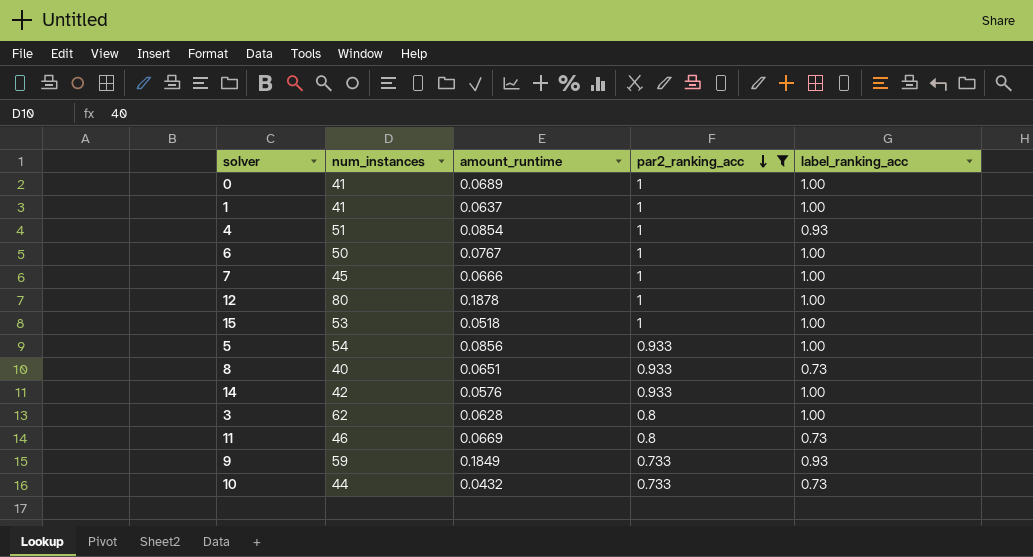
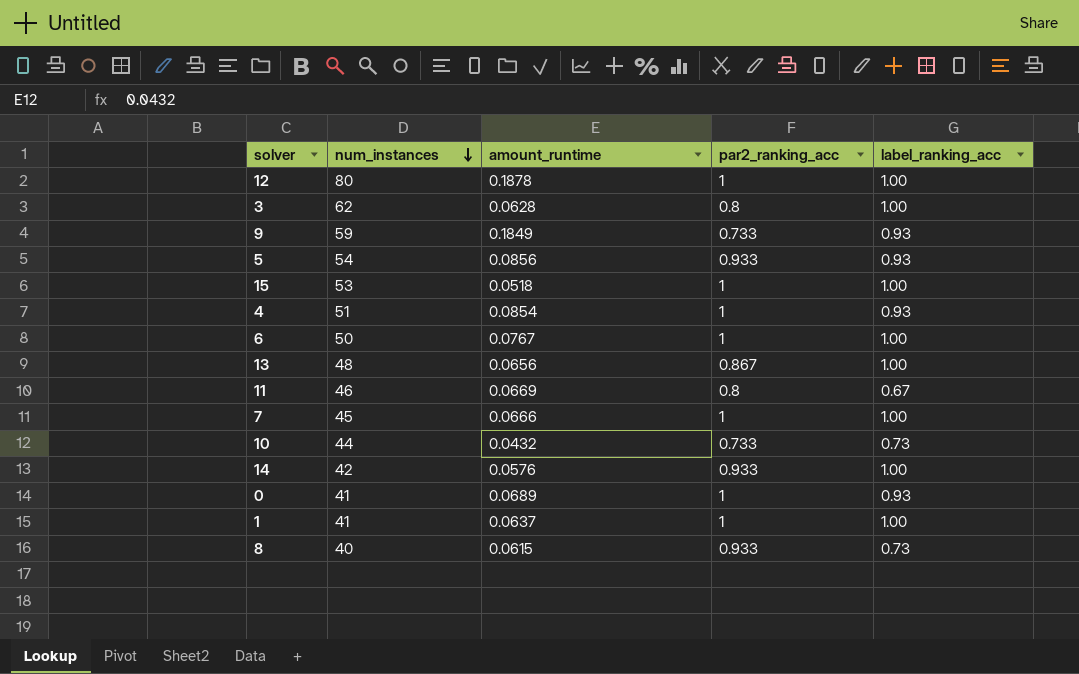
filter: par2_ranking_acc != 0.867 -> none
row order: par2_ranking_acc descending -> num_instances descending
5 | label_ranking_acc: 1.00 -> 0.93
11 | label_ranking_acc: 0.73 -> 0.67
0 | label_ranking_acc: 1.00 -> 0.93
8 | amount_runtime: 0.0651 -> 0.0615

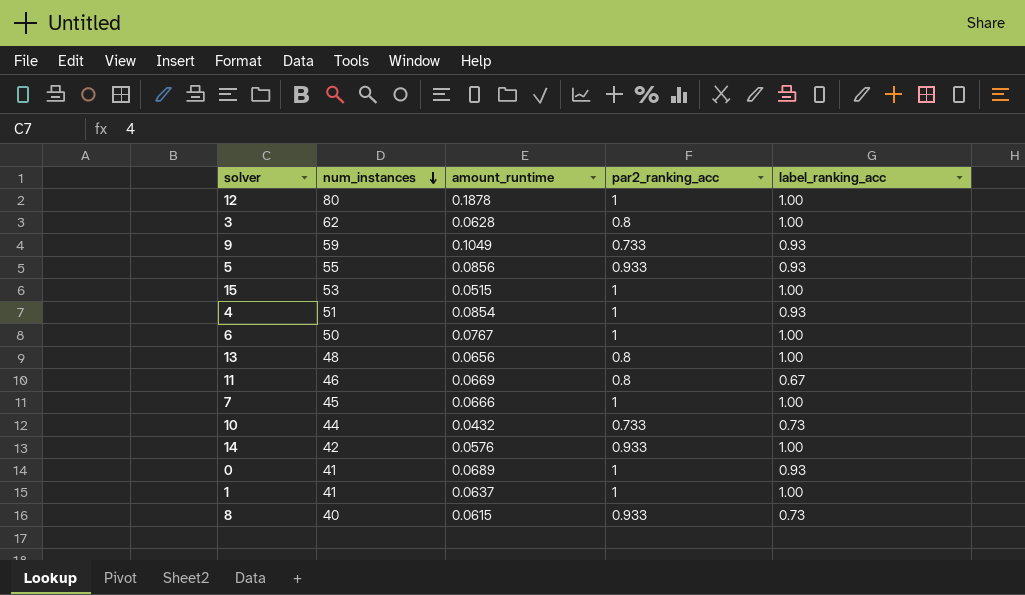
9 | amount_runtime: 0.1849 -> 0.1049
5 | num_instances: 54 -> 55
15 | amount_runtime: 0.0518 -> 0.0515
13 | par2_ranking_acc: 0.867 -> 0.8

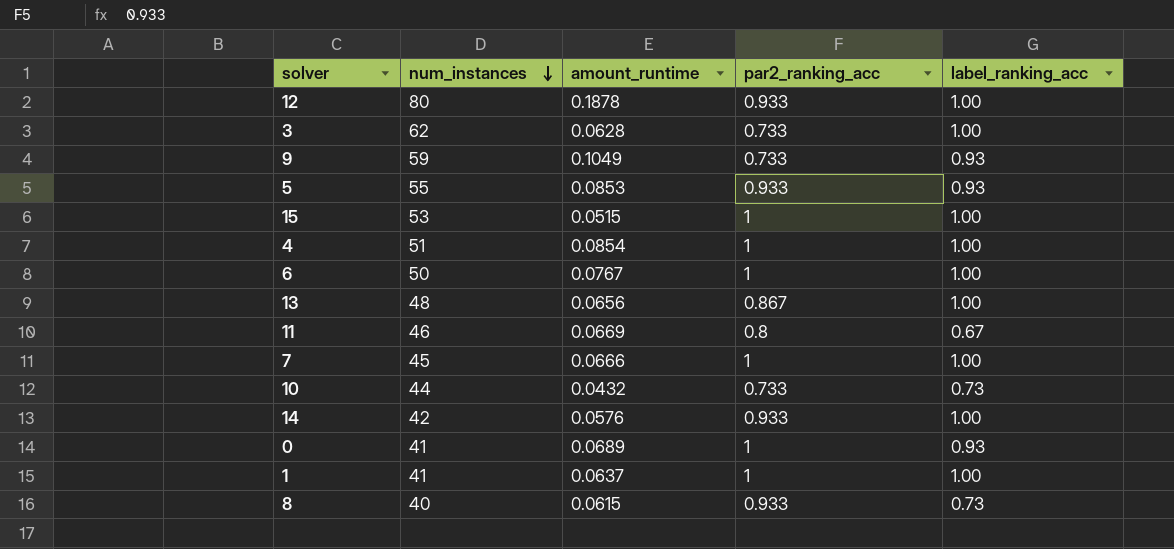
12 | par2_ranking_acc: 1 -> 0.933
3 | par2_ranking_acc: 0.8 -> 0.733
5 | amount_runtime: 0.0856 -> 0.0853
4 | label_ranking_acc: 0.93 -> 1.00
13 | par2_ranking_acc: 0.8 -> 0.867

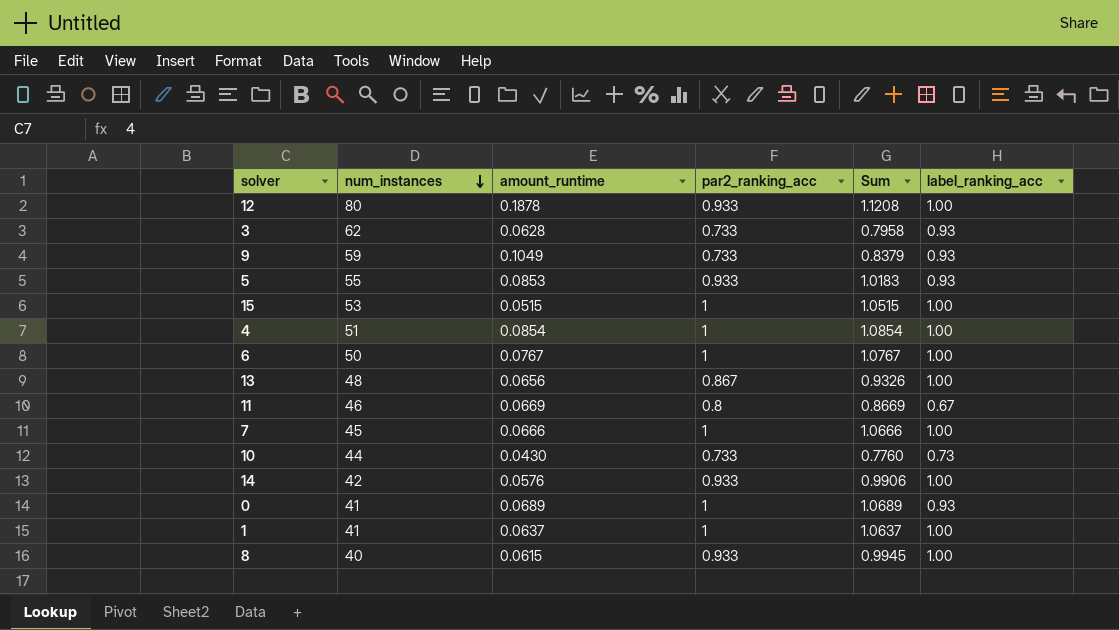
column Sum | formula: none -> [amount_runtime] + [par2_ranking_acc]
3 | label_ranking_acc: 1.00 -> 0.93
10 | amount_runtime: 0.0432 -> 0.0430
8 | label_ranking_acc: 0.73 -> 1.00

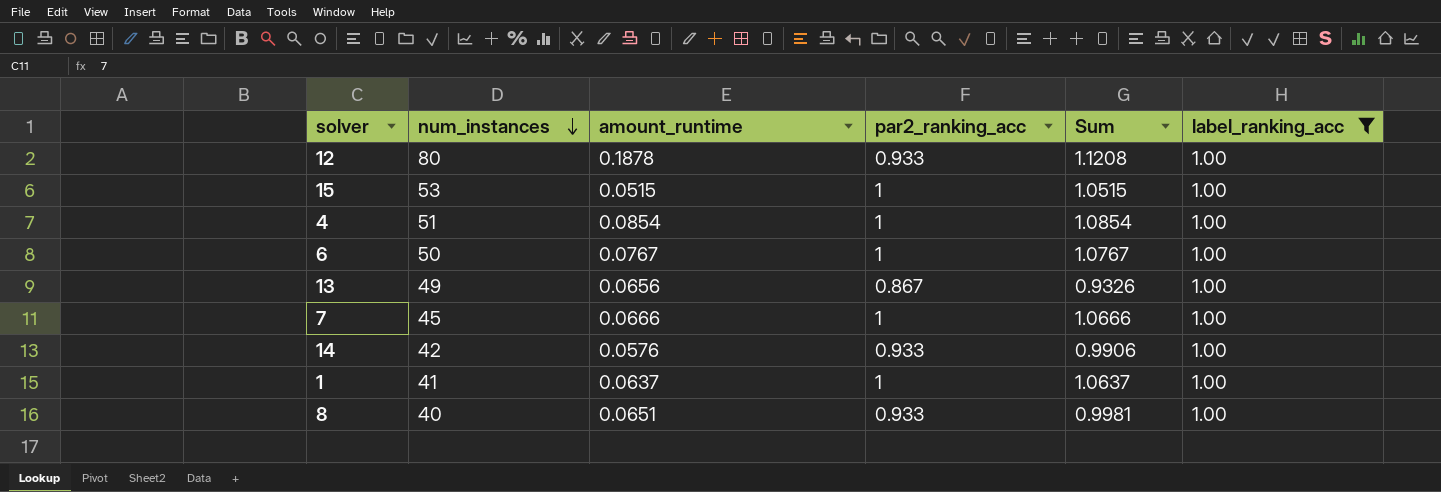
filter: none -> label_ranking_acc = 1.00
13 | num_instances: 48 -> 49
8 | amount_runtime: 0.0615 -> 0.0651
8 | Sum: 0.9945 -> 0.9981

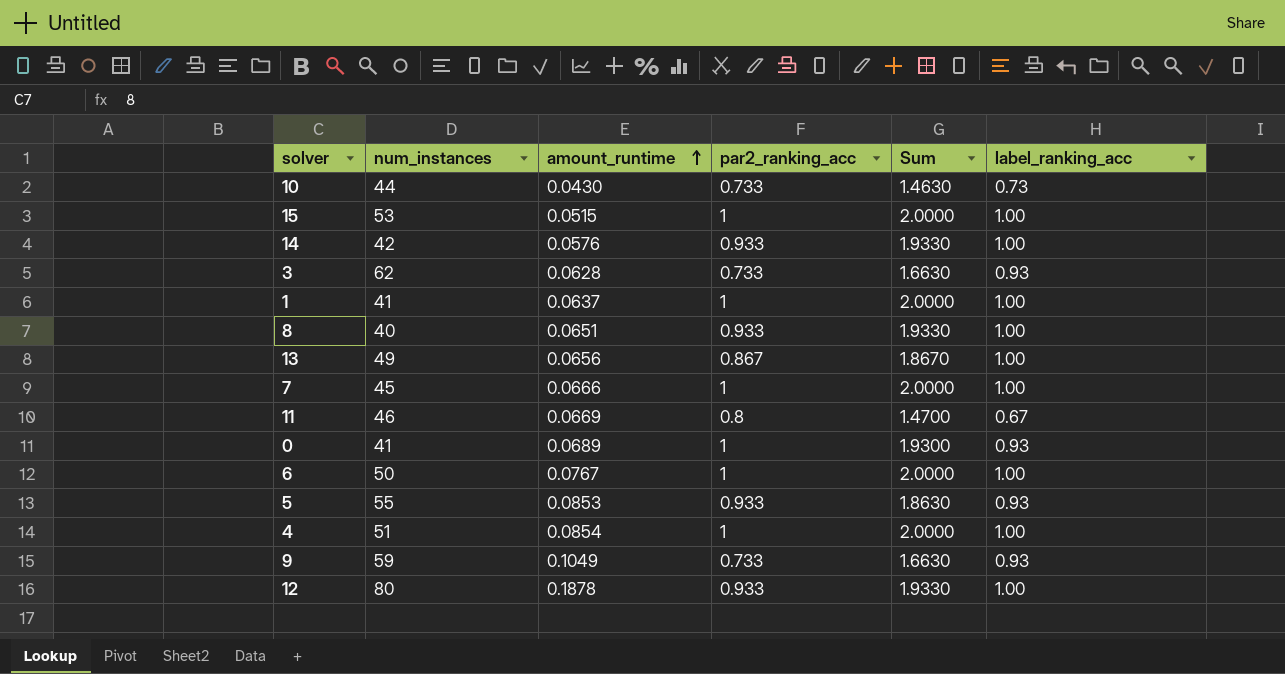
filter: label_ranking_acc = 1.00 -> none
row order: num_instances descending -> amount_runtime ascending
column Sum | formula: [amount_runtime] + [par2_ranking_acc] -> [par2_ranking_acc] + [label_ranking_acc]

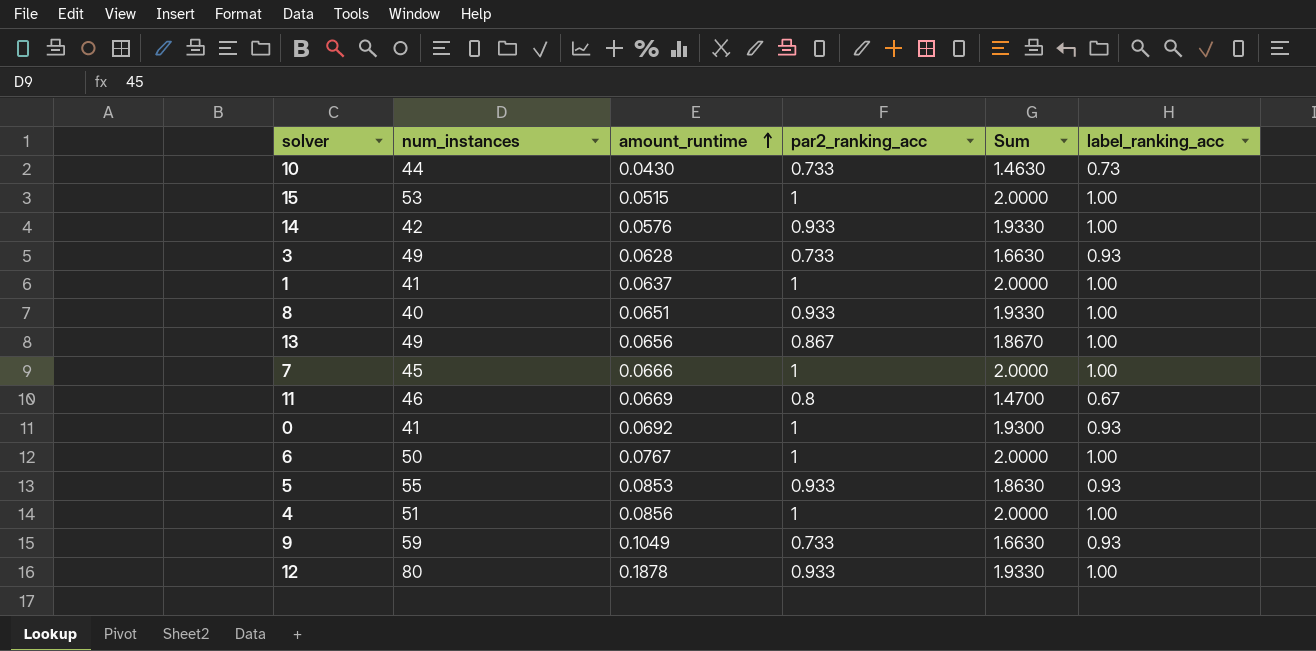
3 | num_instances: 62 -> 49
0 | amount_runtime: 0.0689 -> 0.0692
4 | amount_runtime: 0.0854 -> 0.0856

